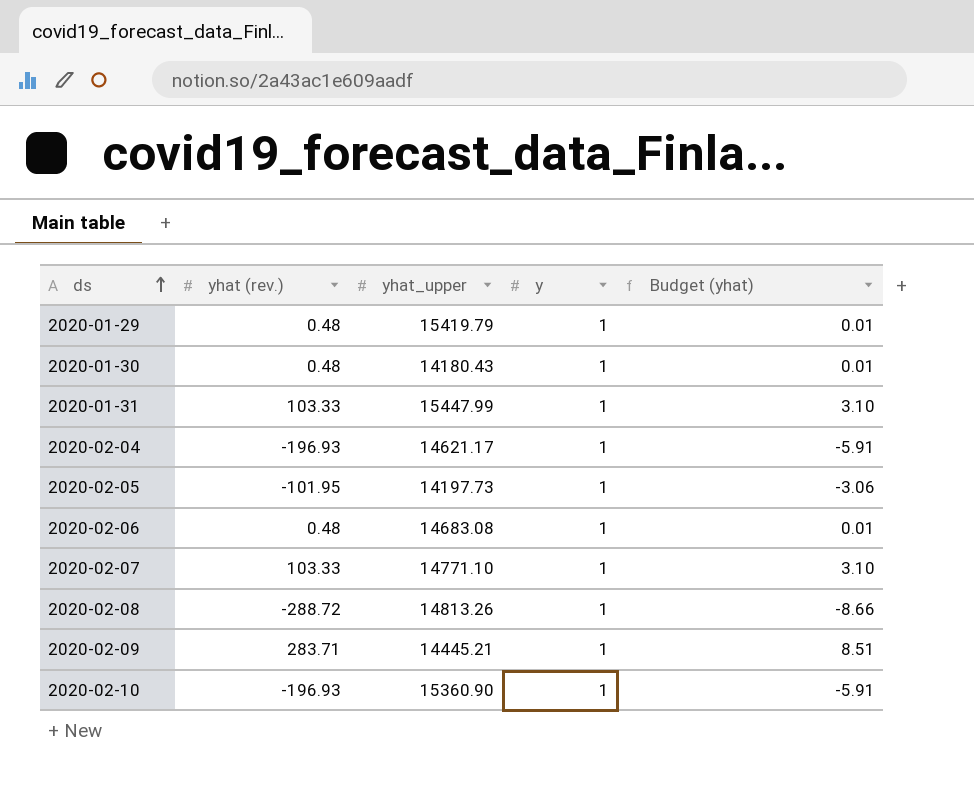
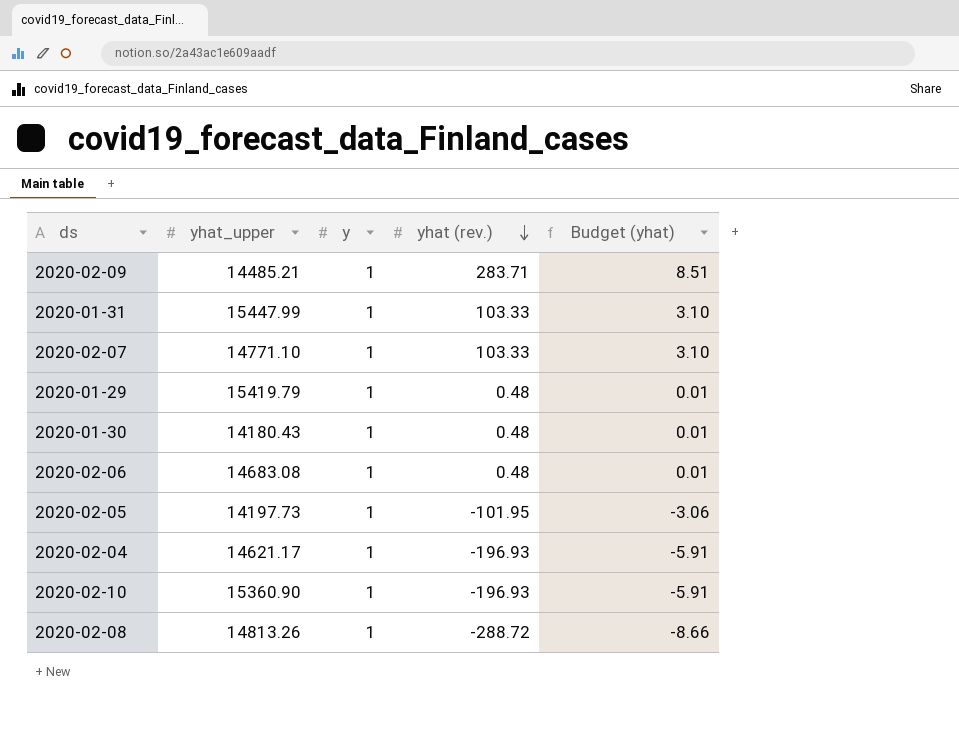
row order: ds ascending -> yhat (rev.) descending
column yhat (rev.) | position: 2 -> 4
2020-02-09 | yhat_upper: 14445.21 -> 14485.21

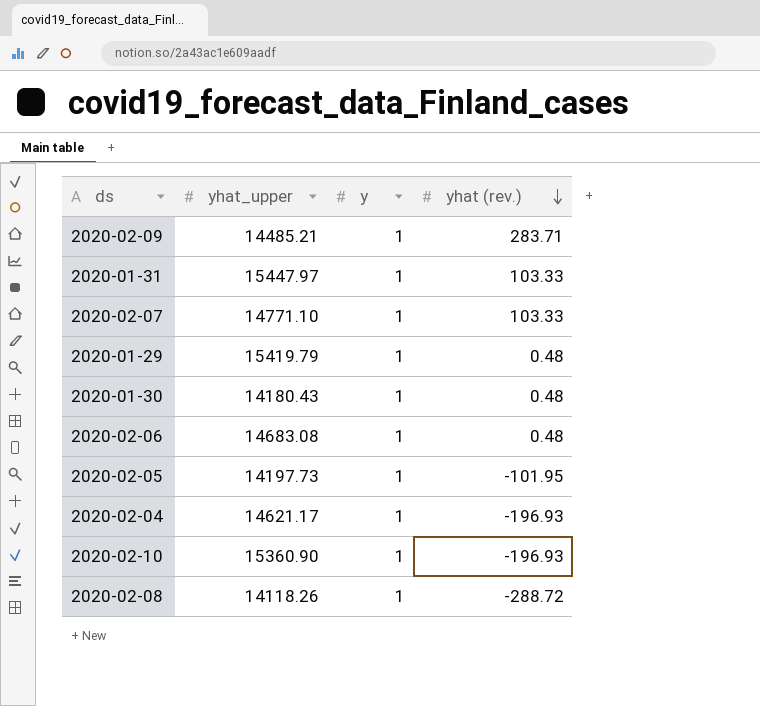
column Budget (yhat) | formula: [yhat (rev.)] * 0.03 -> none
2020-01-31 | yhat_upper: 15447.99 -> 15447.97
2020-02-08 | yhat_upper: 14813.26 -> 14118.26

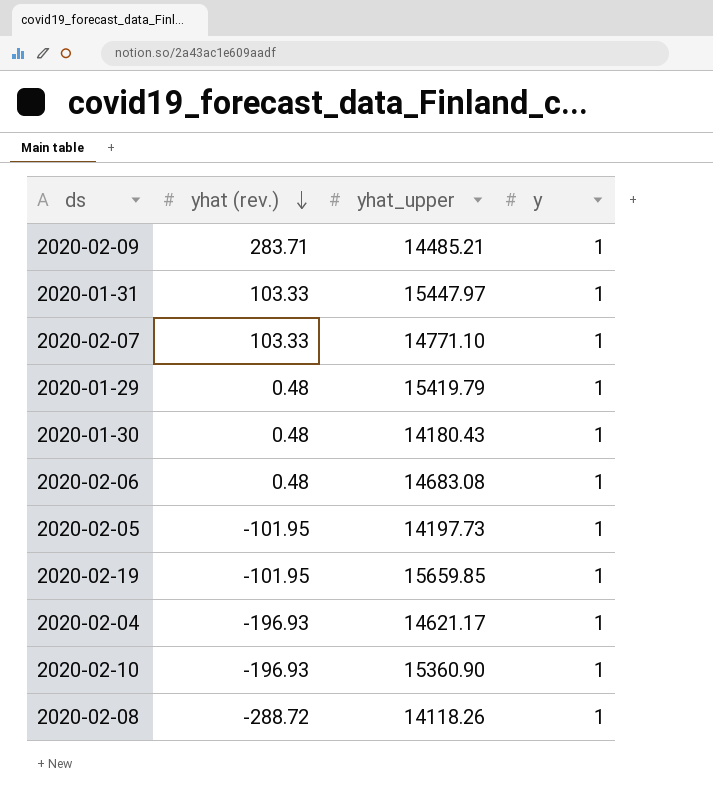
column yhat (rev.) | position: 4 -> 2
row 2020-02-19: none -> -101.95 | 15659.85 | 1

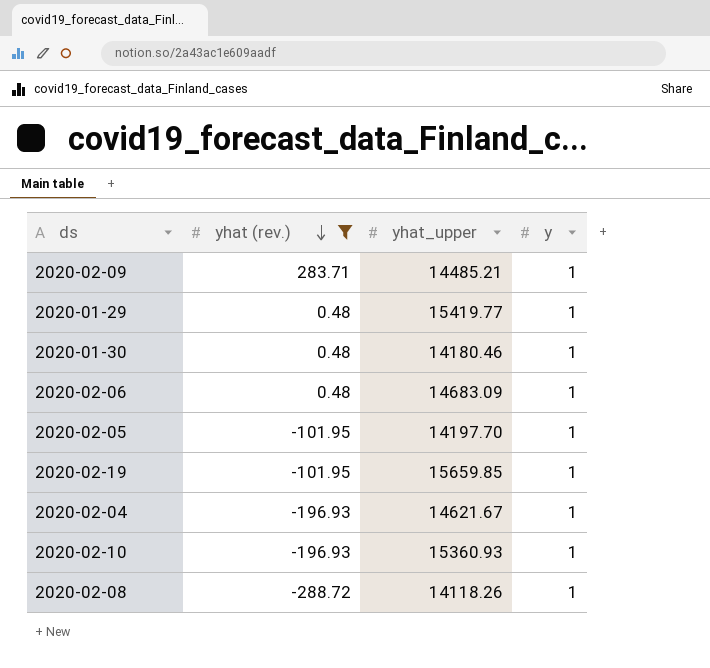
filter: none -> yhat (rev.) != 103.33
2020-01-29 | yhat_upper: 15419.79 -> 15419.77
2020-01-30 | yhat_upper: 14180.43 -> 14180.46
2020-02-06 | yhat_upper: 14683.08 -> 14683.09
2020-02-05 | yhat_upper: 14197.73 -> 14197.70
2020-02-04 | yhat_upper: 14621.17 -> 14621.67
2020-02-10 | yhat_upper: 15360.90 -> 15360.93

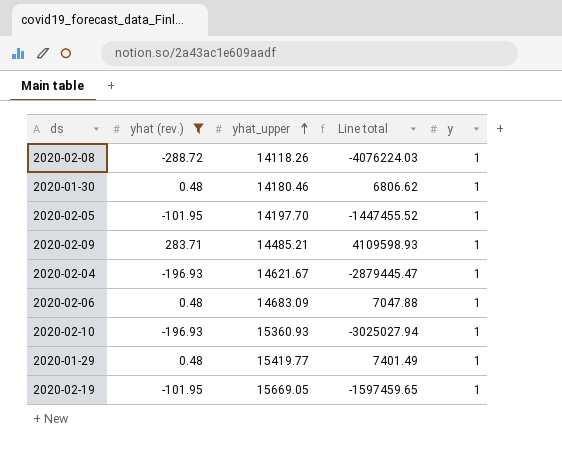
row order: yhat (rev.) descending -> yhat_upper ascending
column Line total | formula: none -> [yhat (rev.)] * [yhat_upper]
2020-02-19 | yhat_upper: 15659.85 -> 15669.05

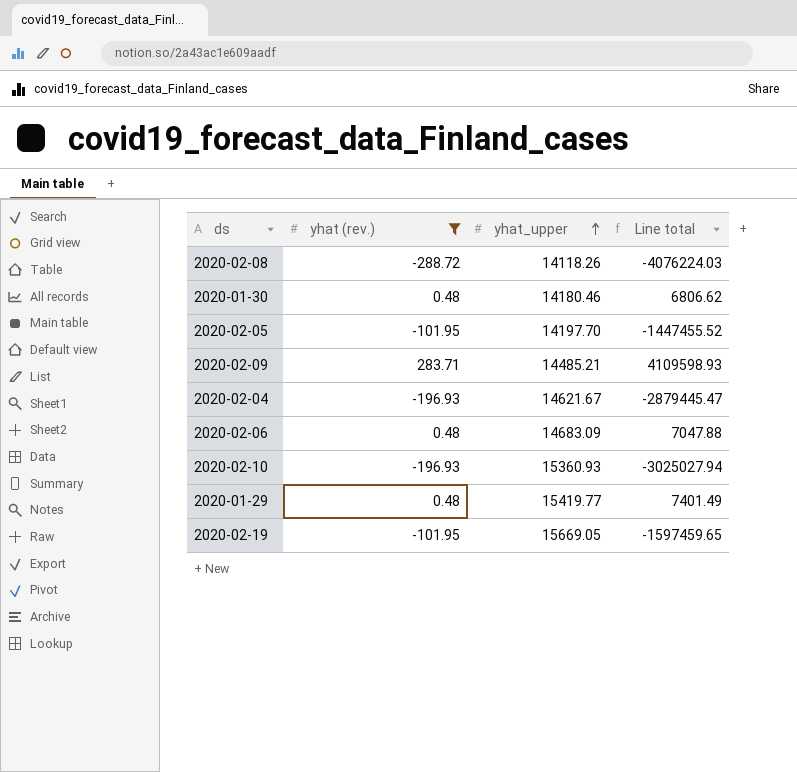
column y | position: 5 -> none

